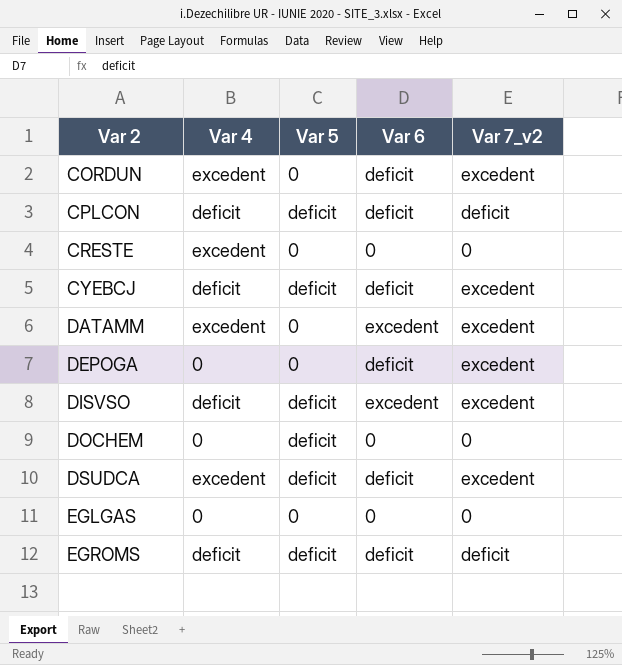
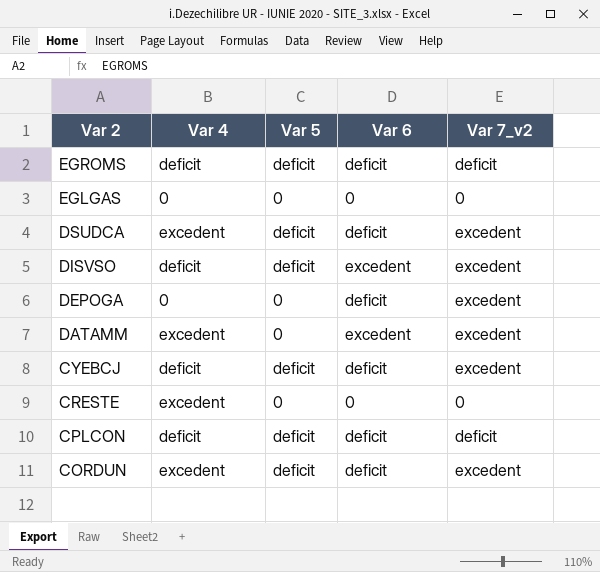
row order: Var 2 ascending -> Var 2 descending
row DOCHEM: 0 | deficit | 0 | 0 -> none
CORDUN | Var 5: 0 -> deficit

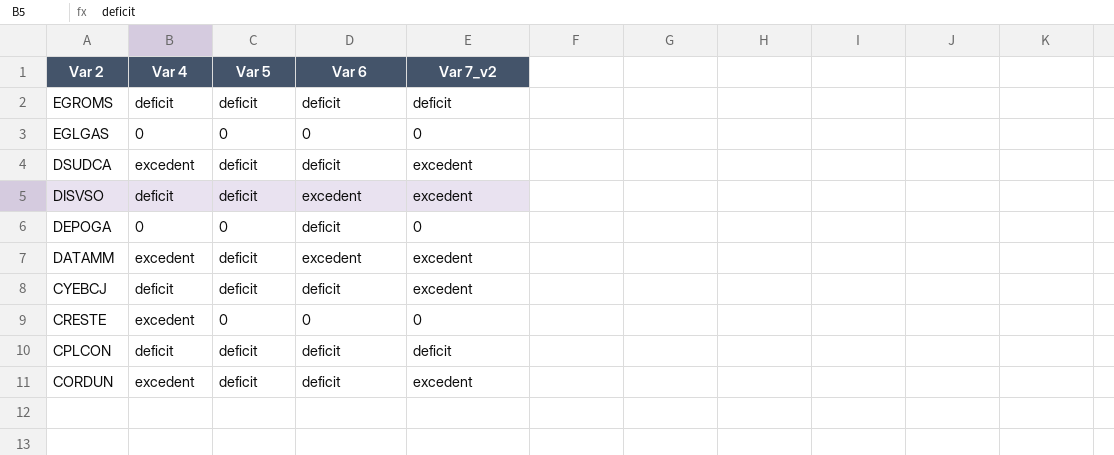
DEPOGA | Var 7_v2: excedent -> 0
DATAMM | Var 5: 0 -> deficit

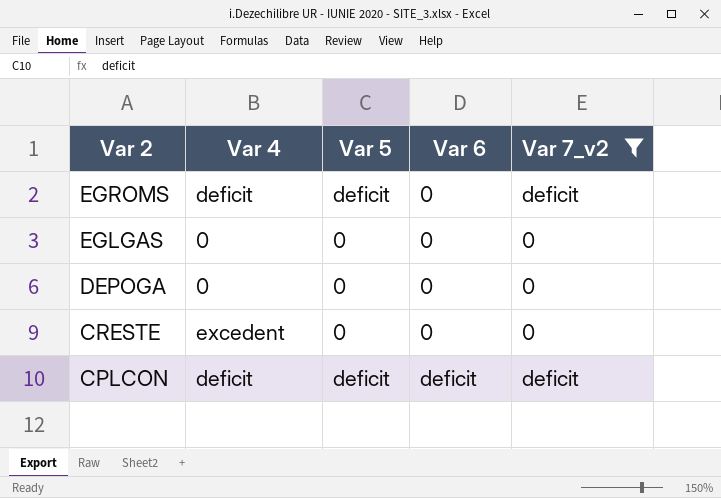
filter: none -> Var 7_v2 != excedent
EGROMS | Var 6: deficit -> 0
DEPOGA | Var 6: deficit -> 0

